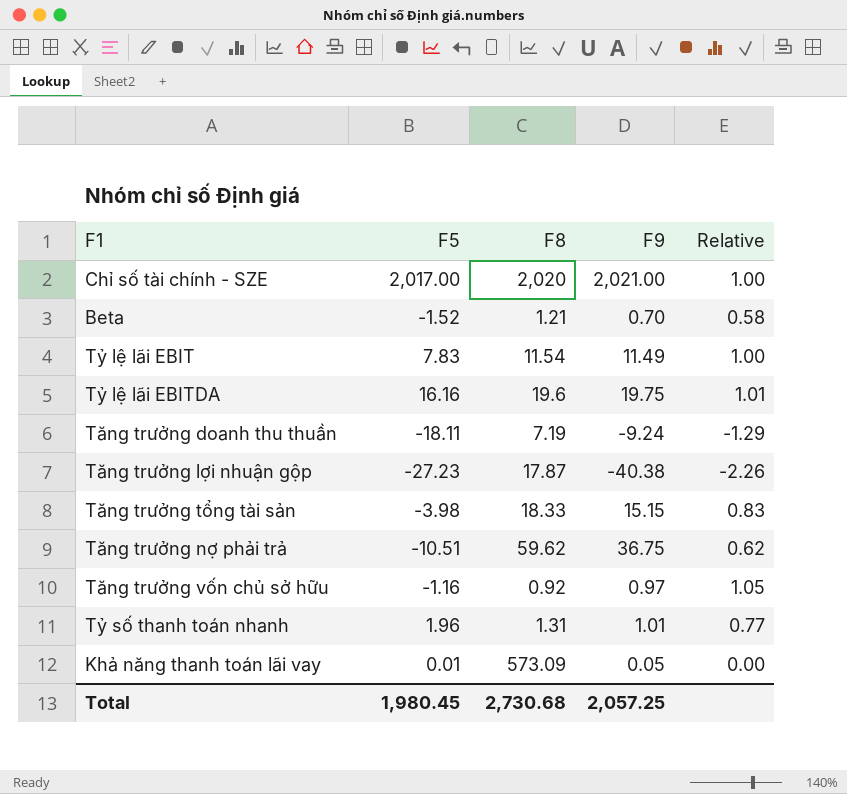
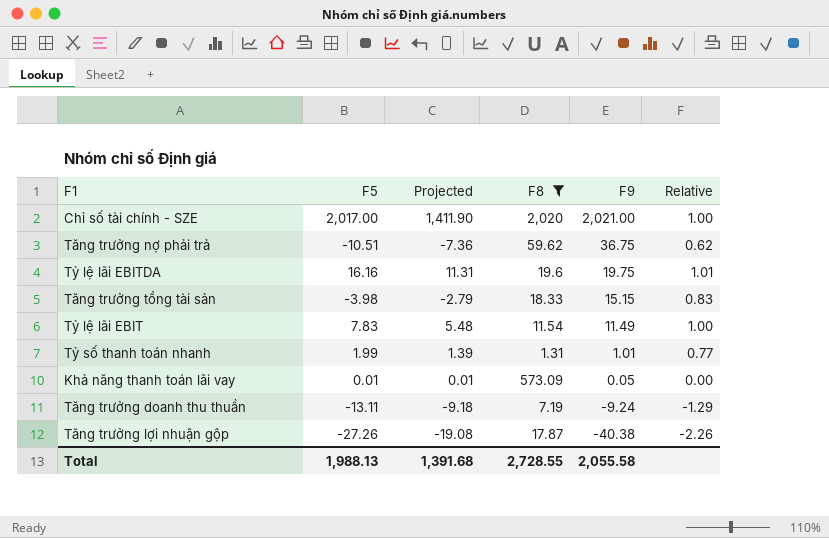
filter: none -> F8 >= 1.31
row order: none -> F9 descending
column Projected | formula: none -> [F5] * 0.7
Tỷ số thanh toán nhanh | F5: 1.96 -> 1.99
Tăng trưởng doanh thu thuần | F5: -18.11 -> -13.11
Tăng trưởng lợi nhuận gộp | F5: -27.23 -> -27.26
Total | F5: 1,980.45 -> 1,988.13
Total | F8: 2,730.68 -> 2,728.55
Total | F9: 2,057.25 -> 2,055.58

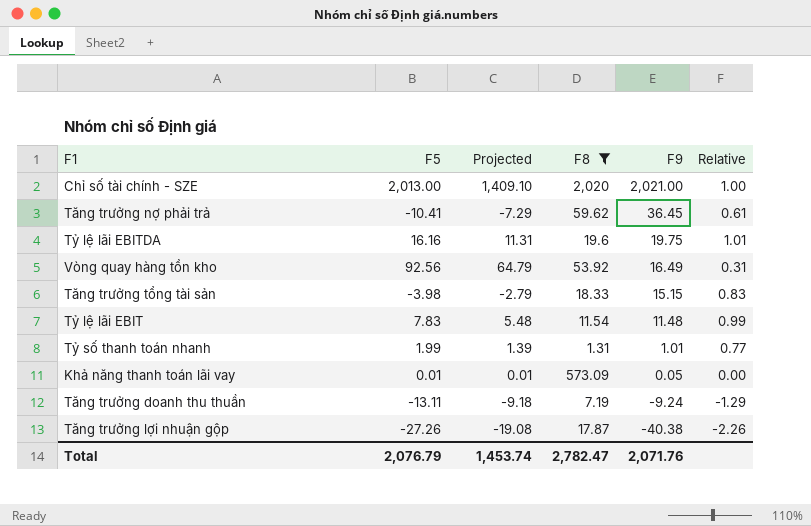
Chỉ số tài chính - SZE | F5: 2,017.00 -> 2,013.00
Chỉ số tài chính - SZE | Projected: 1,411.90 -> 1,409.10
Tăng trưởng nợ phải trả | F5: -10.51 -> -10.41
Tăng trưởng nợ phải trả | Projected: -7.36 -> -7.29
Tăng trưởng nợ phải trả | F9: 36.75 -> 36.45
Tăng trưởng nợ phải trả | Relative: 0.62 -> 0.61
row Vòng quay hàng tồn kho: none -> 92.56 | 64.79 | 53.92 | 16.49 | 0.31
Tỷ lệ lãi EBIT | F9: 11.49 -> 11.48
Tỷ lệ lãi EBIT | Relative: 1.00 -> 0.99
Total | F5: 1,988.13 -> 2,076.79
Total | Projected: 1,391.68 -> 1,453.74
Total | F8: 2,728.55 -> 2,782.47
Total | F9: 2,055.58 -> 2,071.76

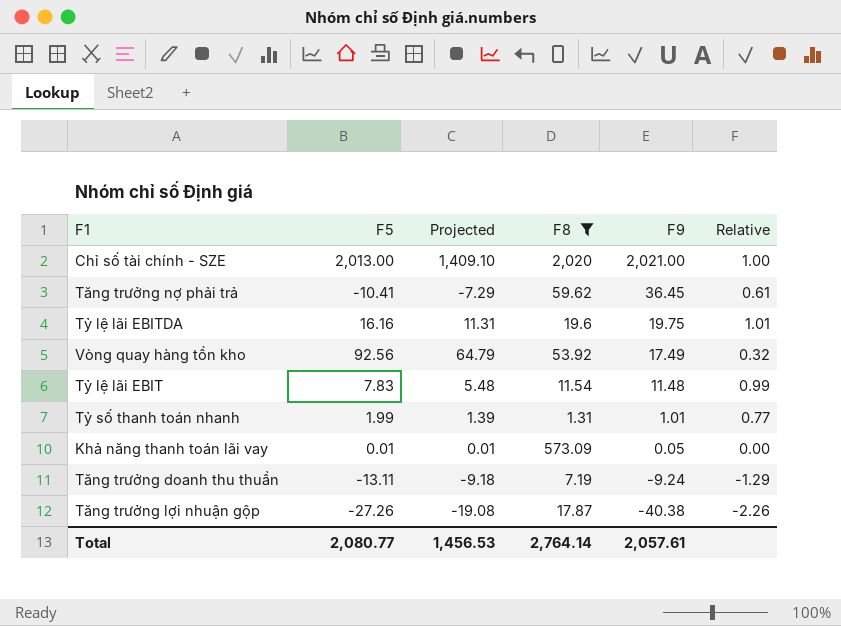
row Tăng trưởng tổng tài sản: -3.98 | -2.79 | 18.33 | 15.15 | 0.83 -> none
Vòng quay hàng tồn kho | F9: 16.49 -> 17.49
Vòng quay hàng tồn kho | Relative: 0.31 -> 0.32
Total | F5: 2,076.79 -> 2,080.77
Total | Projected: 1,453.74 -> 1,456.53
Total | F8: 2,782.47 -> 2,764.14
Total | F9: 2,071.76 -> 2,057.61

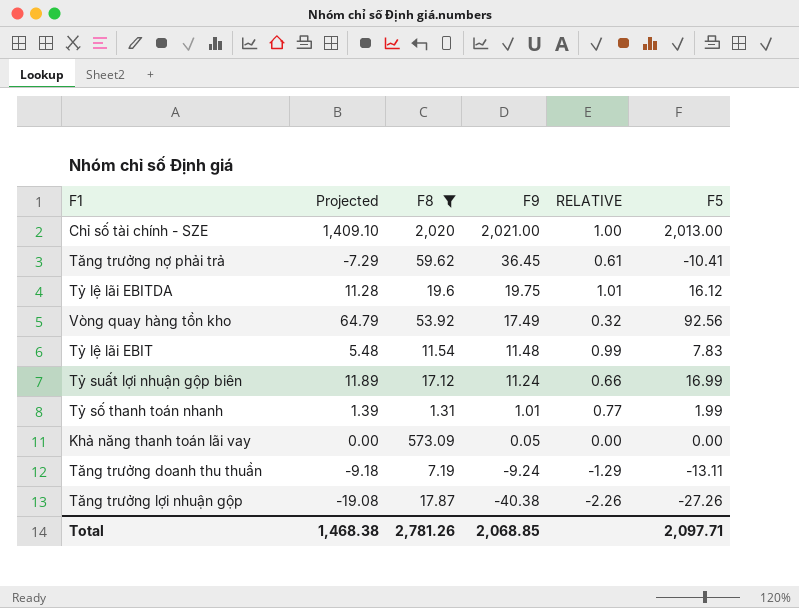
column name: Relative -> RELATIVE
column F5 | position: 2 -> 6
Tỷ lệ lãi EBITDA | Projected: 11.31 -> 11.28
Tỷ lệ lãi EBITDA | F5: 16.16 -> 16.12
row Tỷ suất lợi nhuận gộp biên: none -> 11.89 | 17.12 | 11.24 | 0.66 | 16.99
Khả năng thanh toán lãi vay | Projected: 0.01 -> 0.00
Khả năng thanh toán lãi vay | F5: 0.01 -> 0.00
Total | Projected: 1,456.53 -> 1,468.38
Total | F8: 2,764.14 -> 2,781.26
Total | F9: 2,057.61 -> 2,068.85
Total | F5: 2,080.77 -> 2,097.71

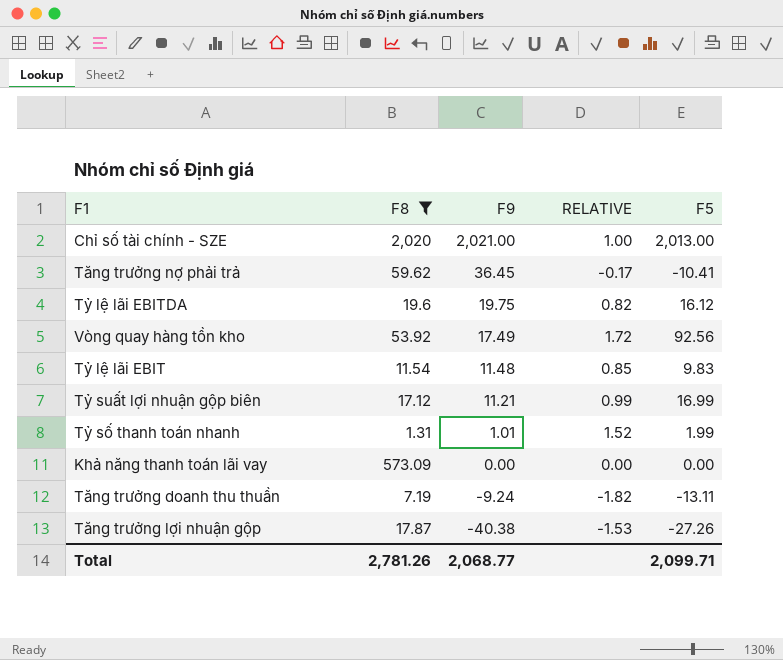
column Projected | formula: [F5] * 0.7 -> none
column RELATIVE | formula: [F9] / [F8] -> [F5] / [F8]
Tỷ lệ lãi EBIT | F5: 7.83 -> 9.83
Tỷ suất lợi nhuận gộp biên | F9: 11.24 -> 11.21
Khả năng thanh toán lãi vay | F9: 0.05 -> 0.00
Total | F9: 2,068.85 -> 2,068.77
Total | F5: 2,097.71 -> 2,099.71

